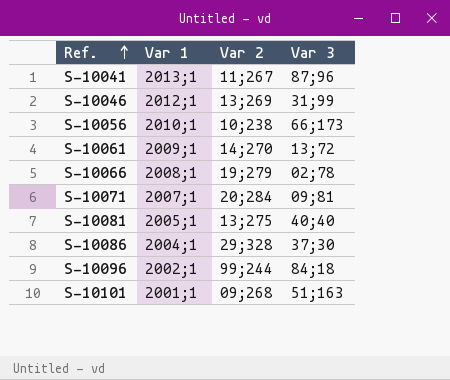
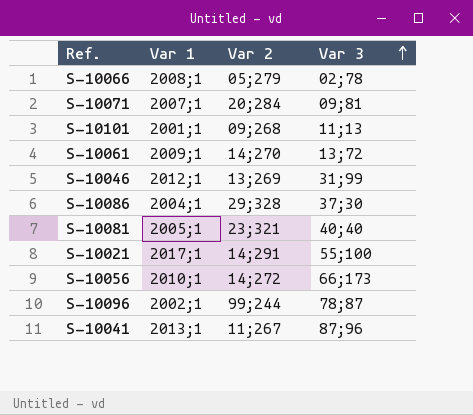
row order: Ref. ascending -> Var 3 ascending
S-10066 | Var 2: 19;279 -> 05;279
S-10101 | Var 3: 51;163 -> 11;13
S-10081 | Var 2: 13;275 -> 23;321
row S-10021: none -> 2017;1 | 14;291 | 55;100
S-10056 | Var 2: 10;238 -> 14;272
S-10096 | Var 3: 84;18 -> 78;87

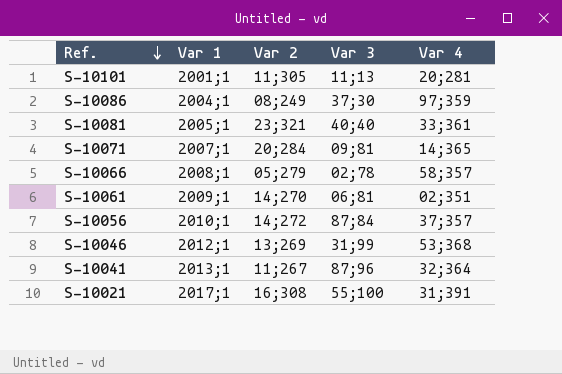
row order: Var 3 ascending -> Ref. descending
column Var 4 | position: none -> 5
row S-10096: 2002;1 | 99;244 | 78;87 -> none
S-10101 | Var 2: 09;268 -> 11;305
S-10086 | Var 2: 29;328 -> 08;249
S-10061 | Var 3: 13;72 -> 06;81
S-10056 | Var 3: 66;173 -> 87;84
S-10021 | Var 2: 14;291 -> 16;308

